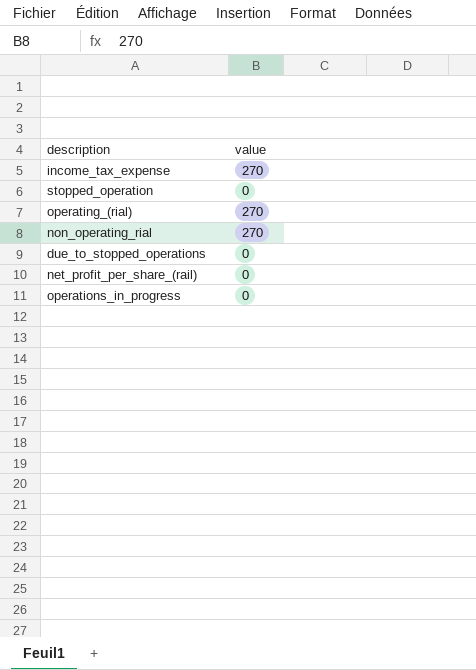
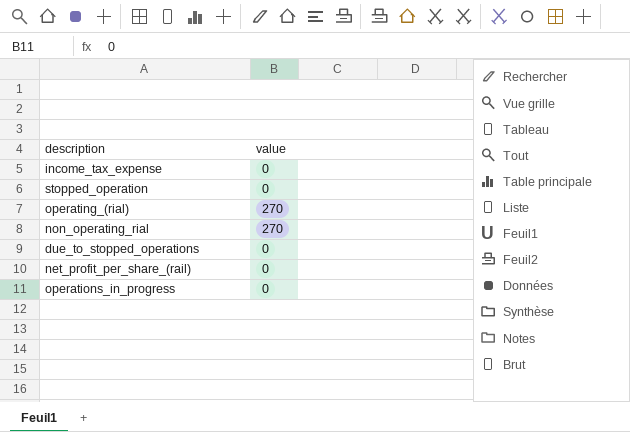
income_tax_expense | value: 270 -> 0

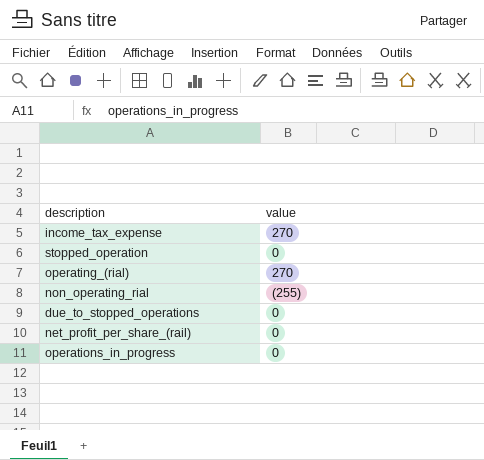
income_tax_expense | value: 0 -> 270
non_operating_rial | value: 270 -> (255)

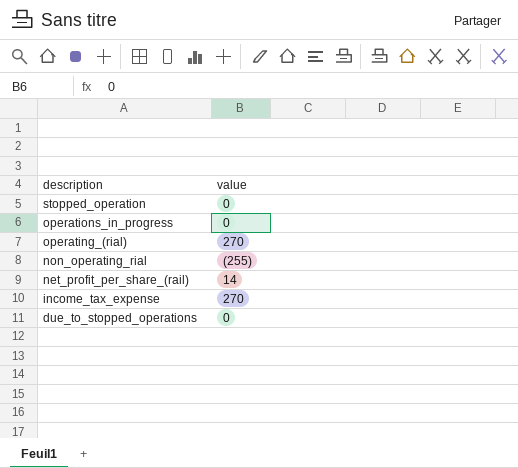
row order: none -> description descending
net_profit_per_share_(rail) | value: 0 -> 14

